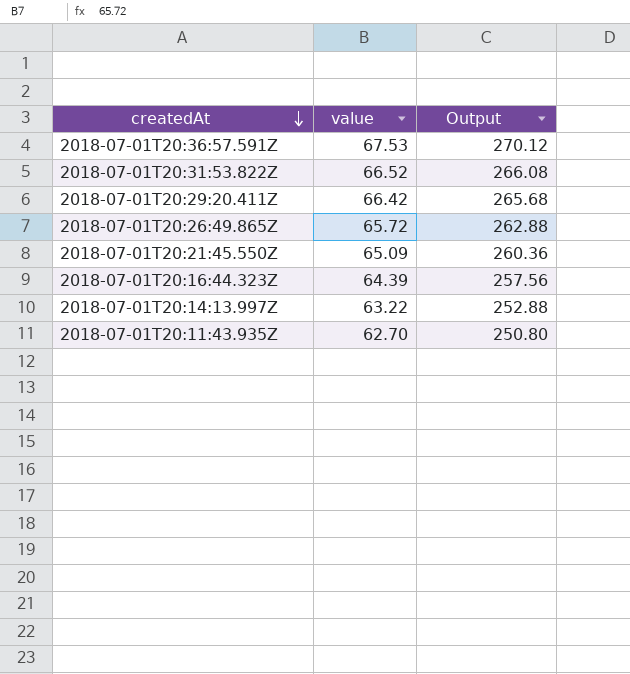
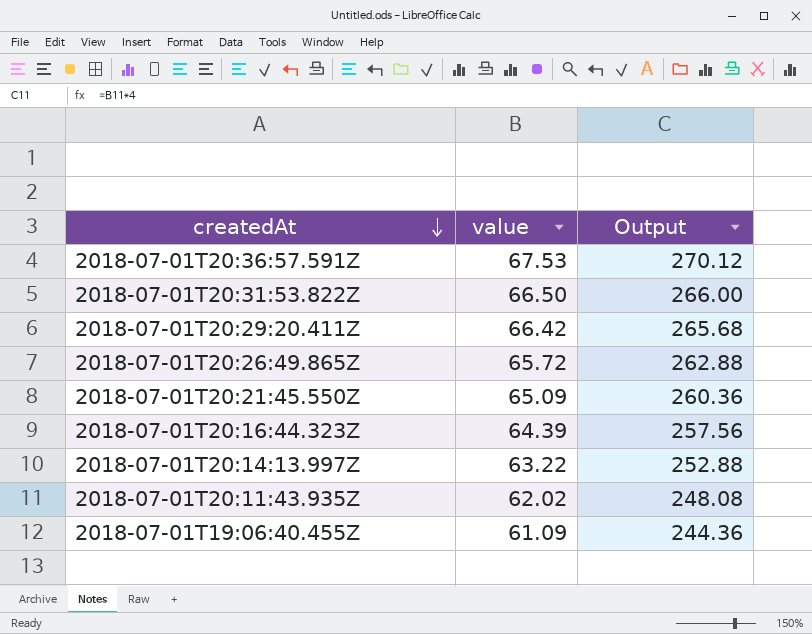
2018-07-01T20:31:53.822Z | value: 66.52 -> 66.50
2018-07-01T20:31:53.822Z | Output: 266.08 -> 266.00
2018-07-01T20:11:43.935Z | value: 62.70 -> 62.02
2018-07-01T20:11:43.935Z | Output: 250.80 -> 248.08
row 2018-07-01T19:06:40.455Z: none -> 61.09 | 244.36

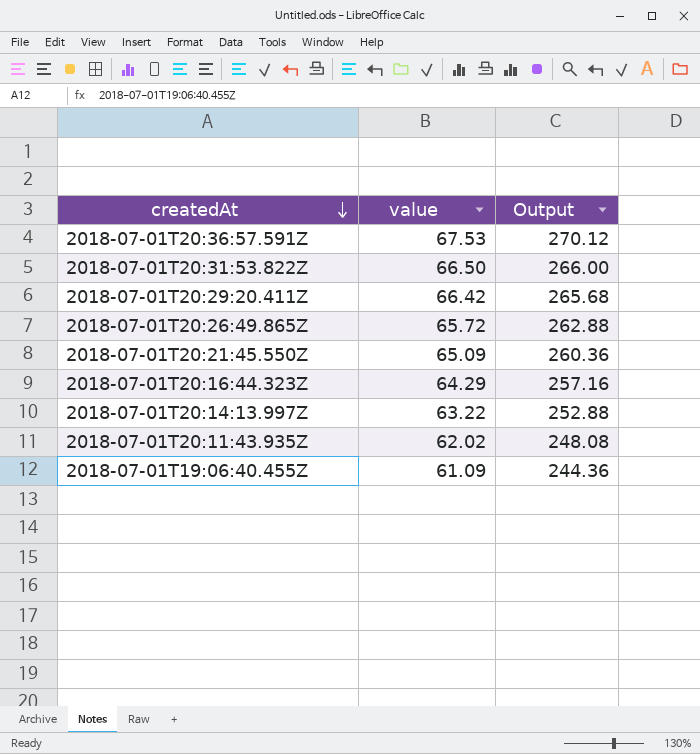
2018-07-01T20:16:44.323Z | value: 64.39 -> 64.29
2018-07-01T20:16:44.323Z | Output: 257.56 -> 257.16

